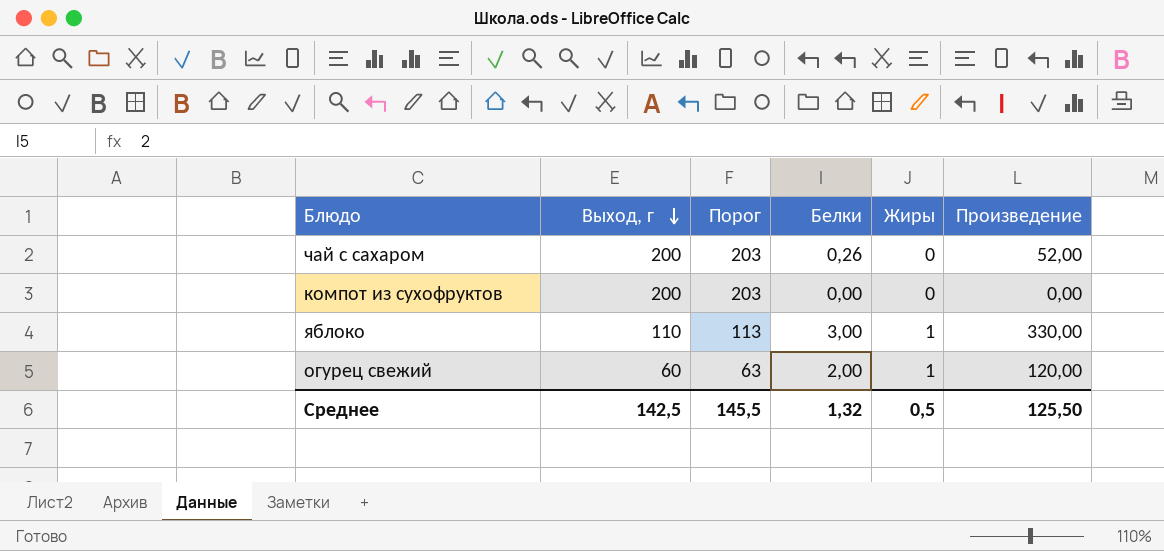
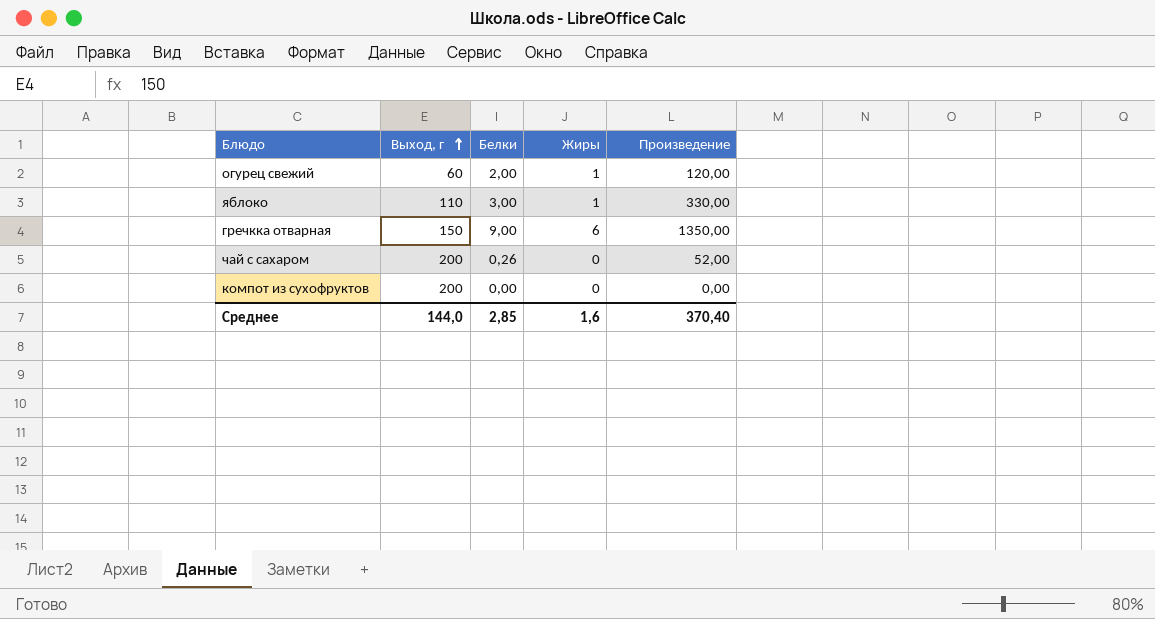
row order: Выход, г descending -> Выход, г ascending
column Порог | formula: [Выход, г] + 3 -> none
row гречкка отварная: none -> 150 | 9,00 | 6 | 1350,00
Среднее | Выход, г: 142,5 -> 144,0
Среднее | Белки: 1,32 -> 2,85
Среднее | Жиры: 0,5 -> 1,6
Среднее | Произведение: 125,50 -> 370,40

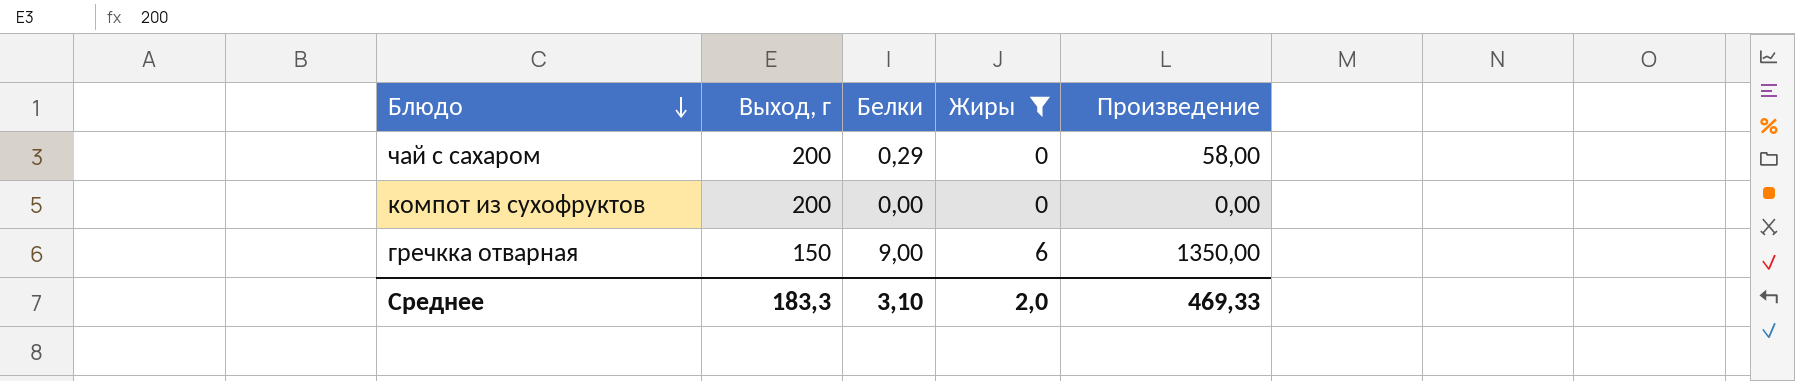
filter: none -> Жиры != 1
row order: Выход, г ascending -> Блюдо descending
чай с сахаром | Белки: 0,26 -> 0,29
чай с сахаром | Произведение: 52,00 -> 58,00
Среднее | Выход, г: 144,0 -> 183,3
Среднее | Белки: 2,85 -> 3,10
Среднее | Жиры: 1,6 -> 2,0
Среднее | Произведение: 370,40 -> 469,33

